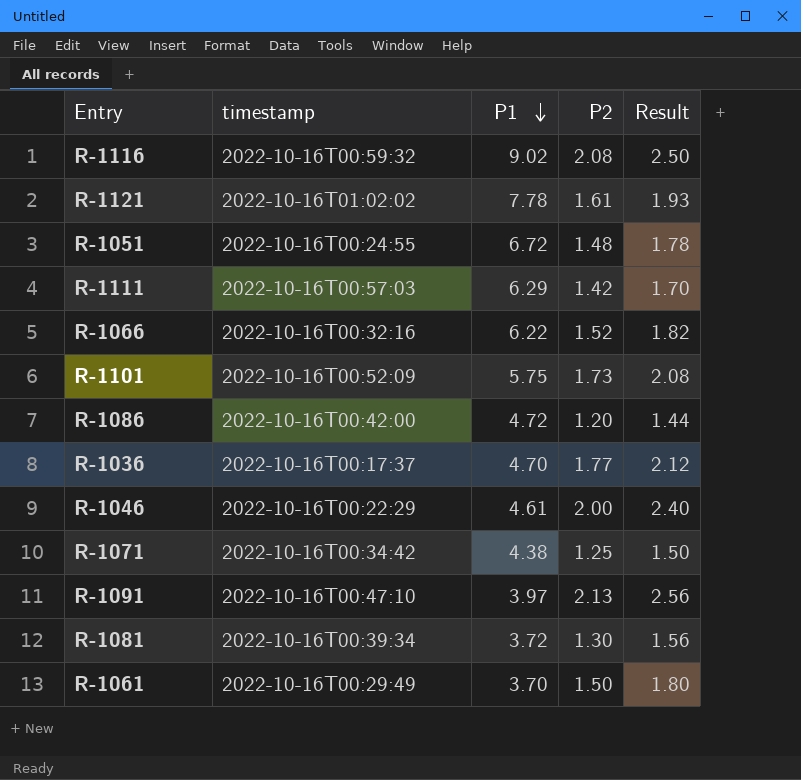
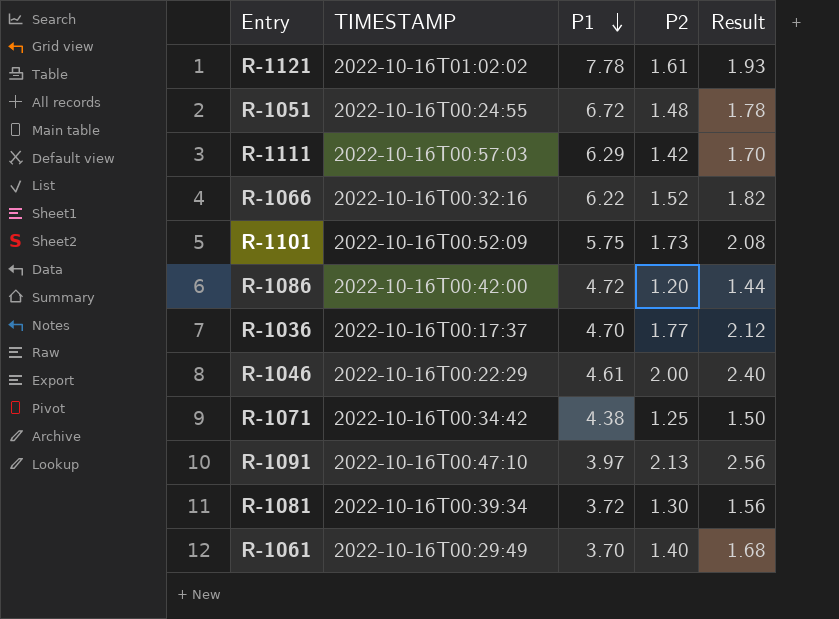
column name: timestamp -> TIMESTAMP
row R-1116: 2022-10-16T00:59:32 | 9.02 | 2.08 | 2.50 -> none
R-1061 | P2: 1.50 -> 1.40
R-1061 | Result: 1.80 -> 1.68

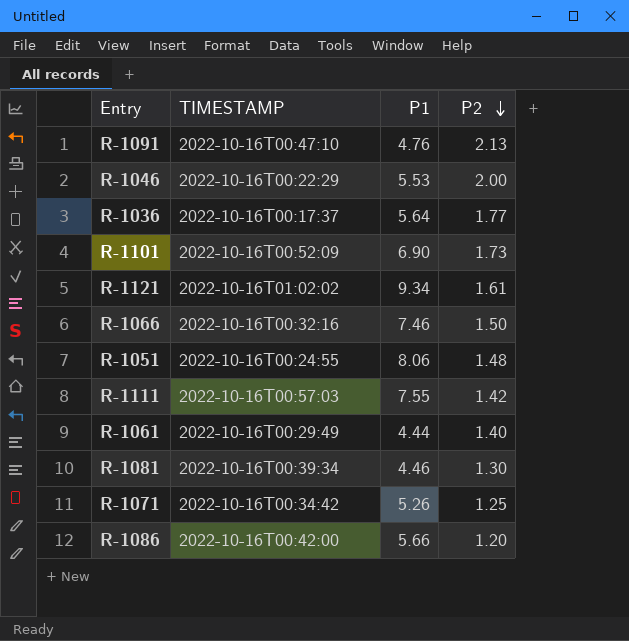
row order: P1 descending -> P2 descending
column Result | formula: [P2] * 1.2 -> none
R-1091 | P1: 3.97 -> 4.76
R-1046 | P1: 4.61 -> 5.53
R-1036 | P1: 4.70 -> 5.64
R-1101 | P1: 5.75 -> 6.90
R-1121 | P1: 7.78 -> 9.34
R-1066 | P1: 6.22 -> 7.46
R-1066 | P2: 1.52 -> 1.50
R-1051 | P1: 6.72 -> 8.06
R-1111 | P1: 6.29 -> 7.55
R-1061 | P1: 3.70 -> 4.44
R-1081 | P1: 3.72 -> 4.46
R-1071 | P1: 4.38 -> 5.26
R-1086 | P1: 4.72 -> 5.66

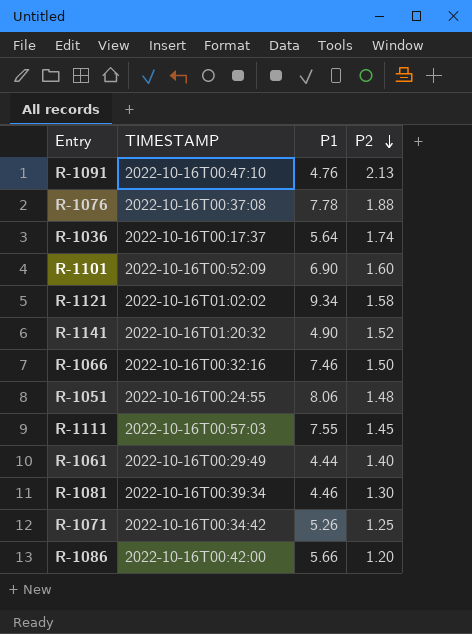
row R-1046: 2022-10-16T00:22:29 | 5.53 | 2.00 -> none
row R-1076: none -> 2022-10-16T00:37:08 | 7.78 | 1.88
R-1036 | P2: 1.77 -> 1.74
R-1101 | P2: 1.73 -> 1.60
R-1121 | P2: 1.61 -> 1.58
row R-1141: none -> 2022-10-16T01:20:32 | 4.90 | 1.52
R-1111 | P2: 1.42 -> 1.45

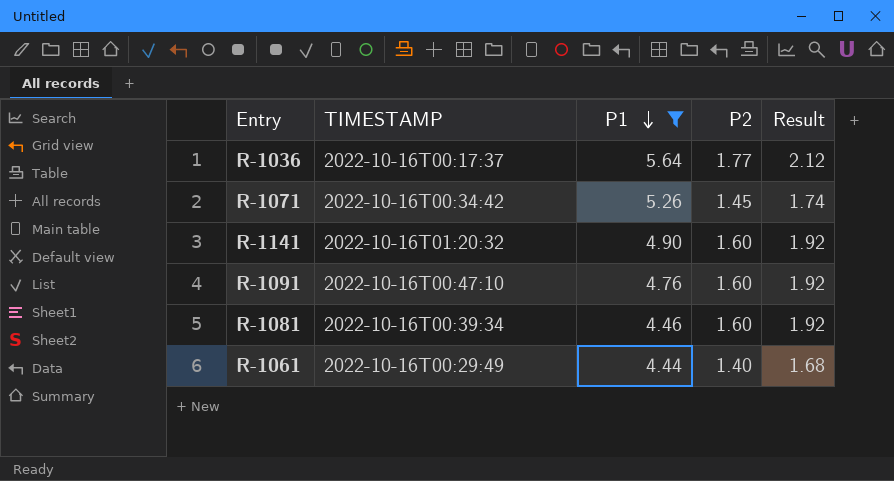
filter: none -> P1 <= 5.64
row order: P2 descending -> P1 descending
column Result | formula: none -> [P2] * 1.2
R-1036 | P2: 1.74 -> 1.77
R-1071 | P2: 1.25 -> 1.45
R-1141 | P2: 1.52 -> 1.60
R-1091 | P2: 2.13 -> 1.60
R-1081 | P2: 1.30 -> 1.60

